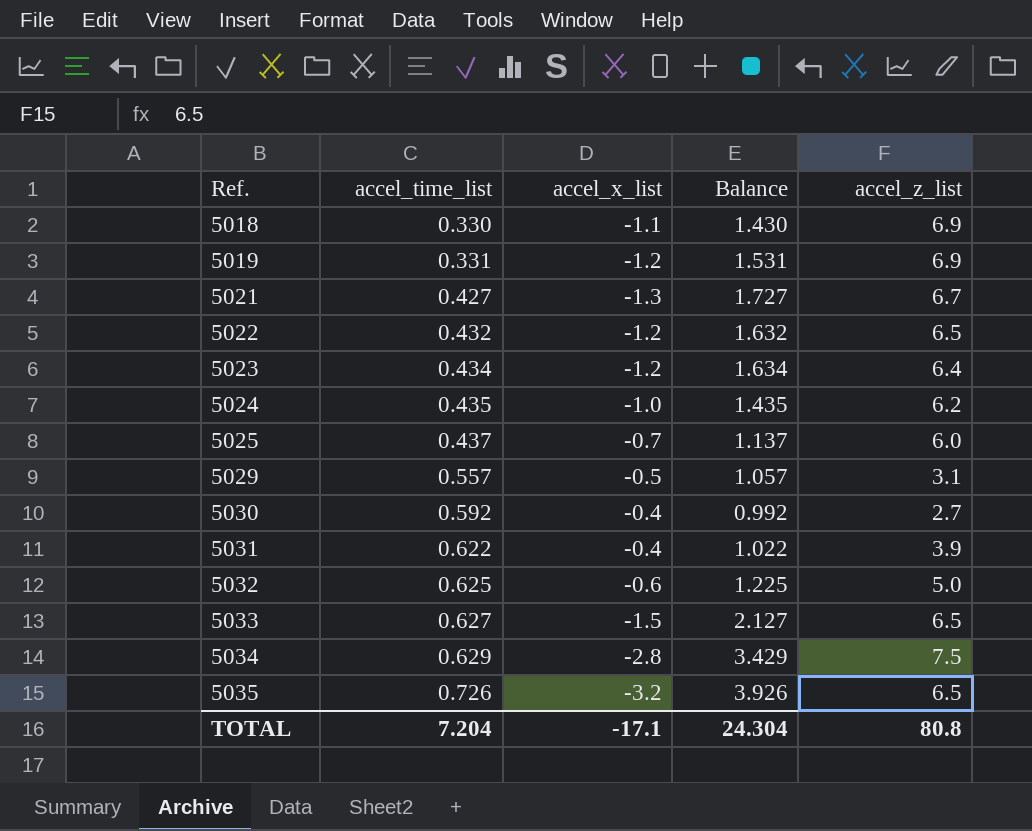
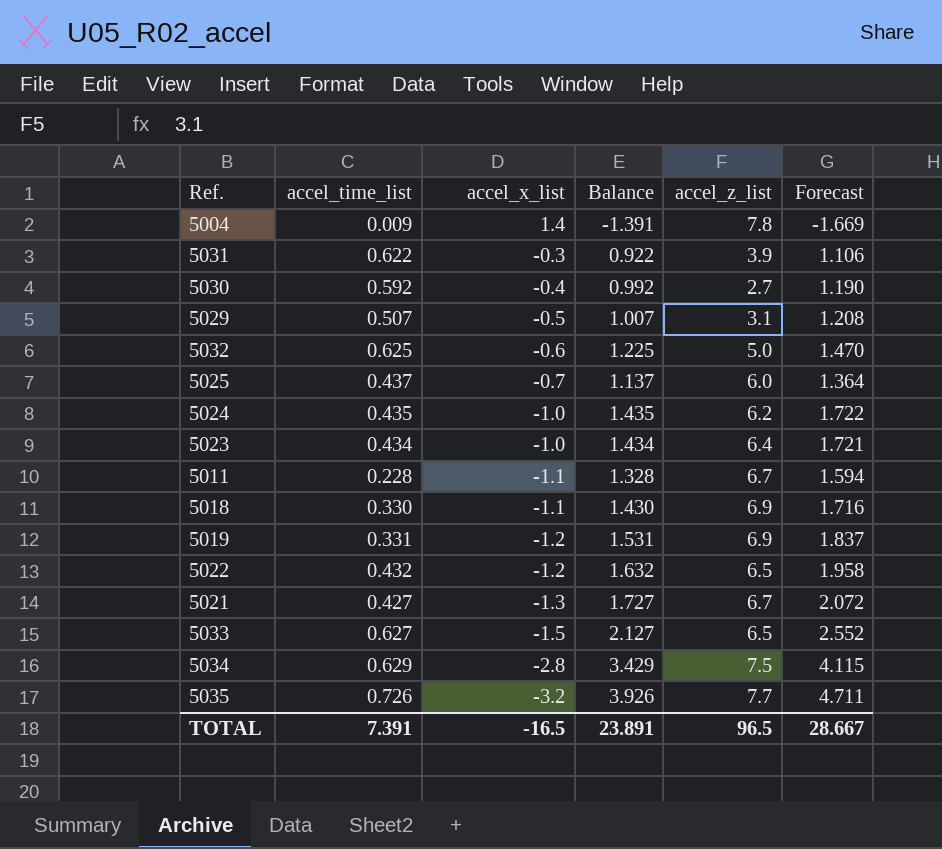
row order: Ref. ascending -> accel_x_list descending
column Forecast | formula: none -> [Balance] * 1.2
row 5004: none -> 0.009 | 1.4 | -1.391 | 7.8 | -1.669
5031 | accel_x_list: -0.4 -> -0.3
5031 | Balance: 1.022 -> 0.922
5029 | accel_time_list: 0.557 -> 0.507
5029 | Balance: 1.057 -> 1.007
5023 | accel_x_list: -1.2 -> -1.0
5023 | Balance: 1.634 -> 1.434
row 5011: none -> 0.228 | -1.1 | 1.328 | 6.7 | 1.594
5035 | accel_z_list: 6.5 -> 7.7
TOTAL | accel_time_list: 7.204 -> 7.391
TOTAL | accel_x_list: -17.1 -> -16.5
TOTAL | Balance: 24.304 -> 23.891
TOTAL | accel_z_list: 80.8 -> 96.5

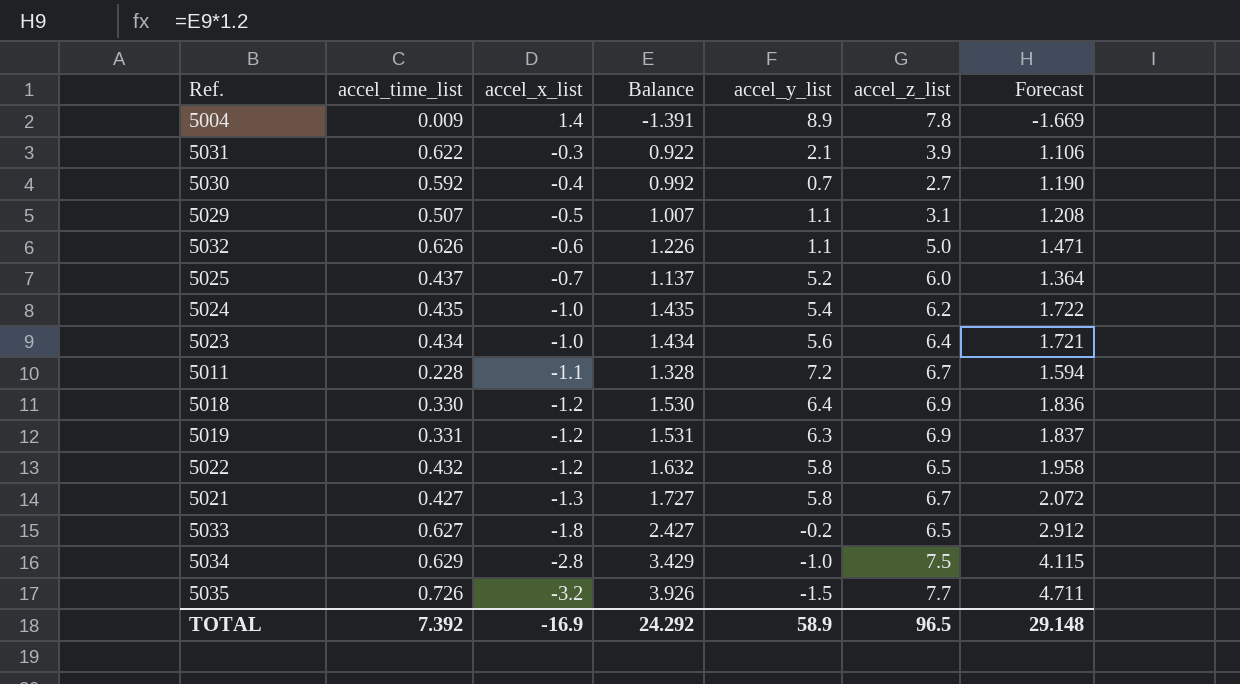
column accel_y_list | position: none -> 5
5032 | accel_time_list: 0.625 -> 0.626
5032 | Balance: 1.225 -> 1.226
5032 | Forecast: 1.470 -> 1.471
5018 | accel_x_list: -1.1 -> -1.2
5018 | Balance: 1.430 -> 1.530
5018 | Forecast: 1.716 -> 1.836
5033 | accel_x_list: -1.5 -> -1.8
5033 | Balance: 2.127 -> 2.427
5033 | Forecast: 2.552 -> 2.912
TOTAL | accel_time_list: 7.391 -> 7.392
TOTAL | accel_x_list: -16.5 -> -16.9
TOTAL | Balance: 23.891 -> 24.292
TOTAL | Forecast: 28.667 -> 29.148

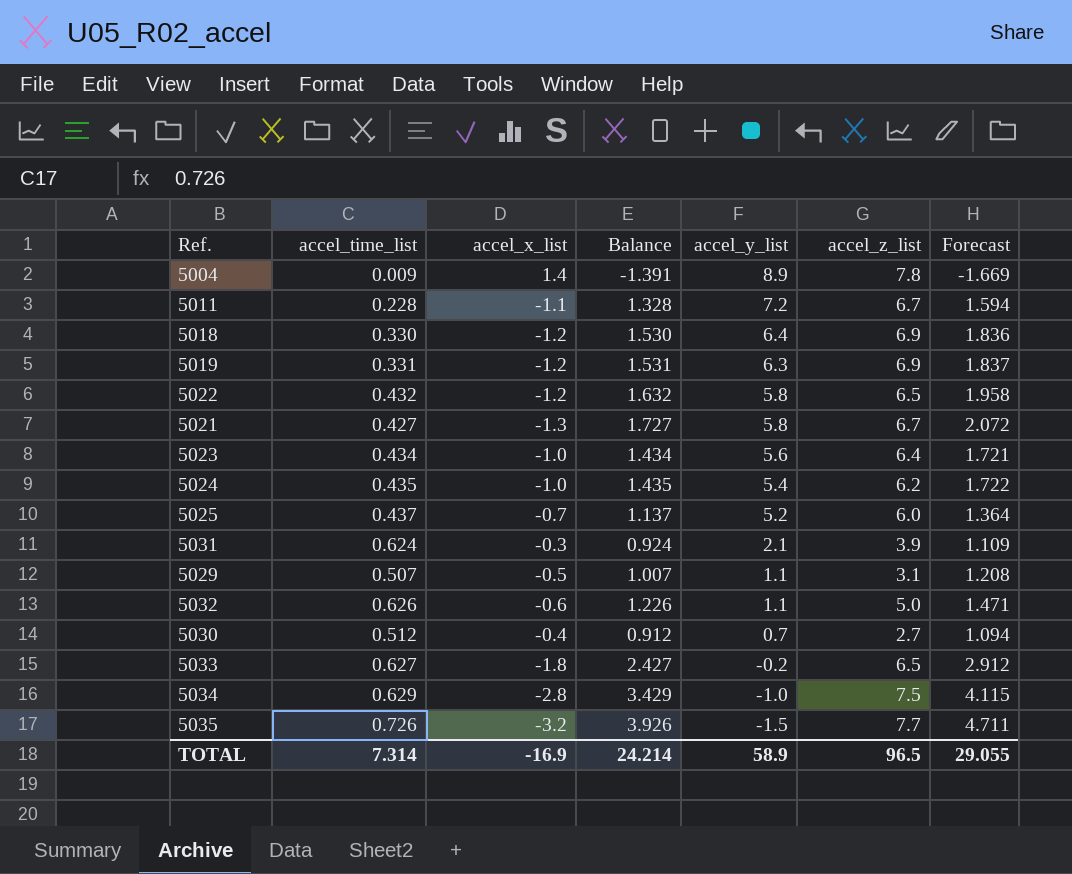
row order: accel_x_list descending -> accel_y_list descending
5031 | accel_time_list: 0.622 -> 0.624
5031 | Balance: 0.922 -> 0.924
5031 | Forecast: 1.106 -> 1.109
5030 | accel_time_list: 0.592 -> 0.512
5030 | Balance: 0.992 -> 0.912
5030 | Forecast: 1.190 -> 1.094
TOTAL | accel_time_list: 7.392 -> 7.314
TOTAL | Balance: 24.292 -> 24.214
TOTAL | Forecast: 29.148 -> 29.055

